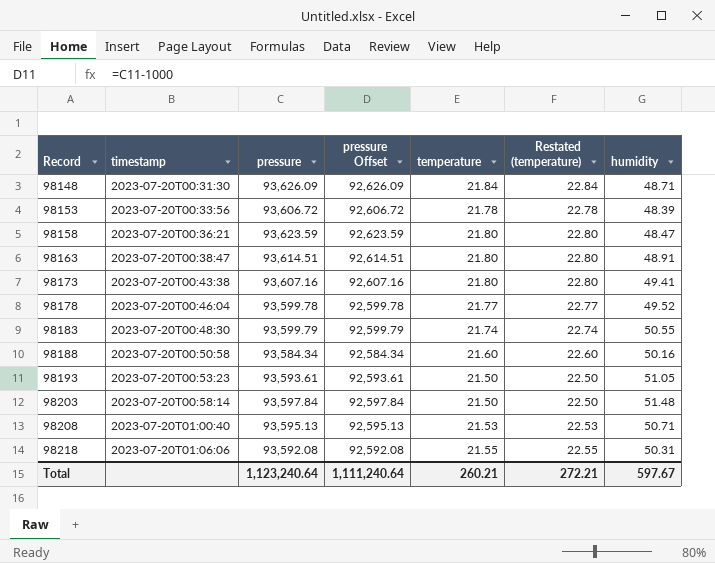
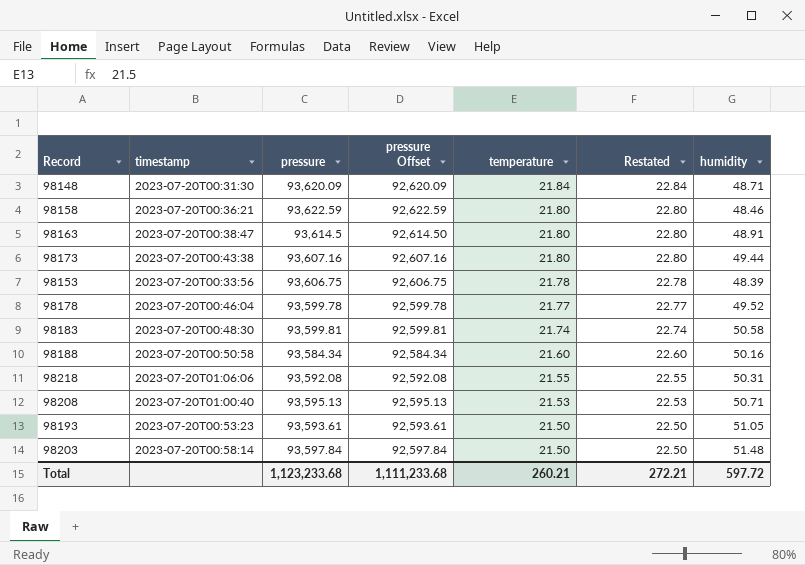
row order: Record ascending -> temperature descending
column name: Restated (temperature) -> Restated
98148 | pressure: 93,626.09 -> 93,620.09
98148 | pressure Offset: 92,626.09 -> 92,620.09
98158 | pressure: 93,623.59 -> 93,622.59
98158 | pressure Offset: 92,623.59 -> 92,622.59
98158 | humidity: 48.47 -> 48.46
98163 | pressure: 93,614.51 -> 93,614.5
98163 | pressure Offset: 92,614.51 -> 92,614.50
98173 | humidity: 49.41 -> 49.44
98153 | pressure: 93,606.72 -> 93,606.75
98153 | pressure Offset: 92,606.72 -> 92,606.75
98183 | pressure: 93,599.79 -> 93,599.81
98183 | pressure Offset: 92,599.79 -> 92,599.81
98183 | humidity: 50.55 -> 50.58
Total | pressure: 1,123,240.64 -> 1,123,233.68
Total | pressure Offset: 1,111,240.64 -> 1,111,233.68
Total | humidity: 597.67 -> 597.72

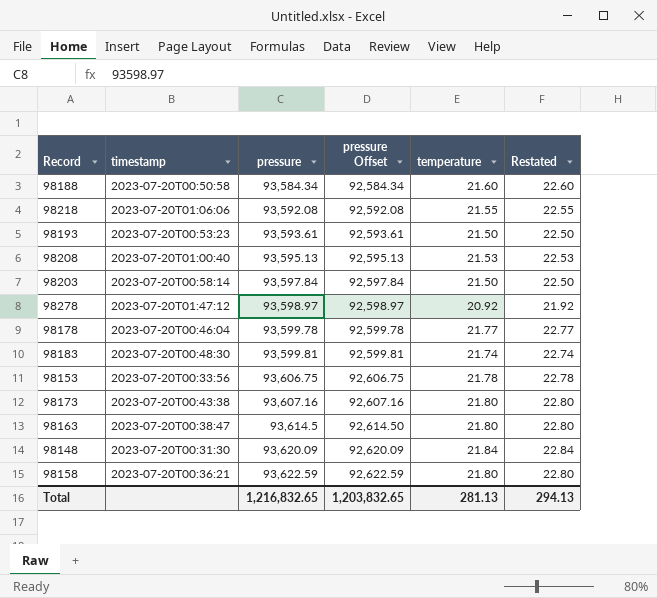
row order: temperature descending -> pressure ascending
column humidity | position: 7 -> none
row 98278: none -> 2023-07-20T01:47:12 | 93,598.97 | 92,598.97 | 20.92 | 21.92
Total | pressure: 1,123,233.68 -> 1,216,832.65
Total | pressure Offset: 1,111,233.68 -> 1,203,832.65
Total | temperature: 260.21 -> 281.13
Total | Restated: 272.21 -> 294.13

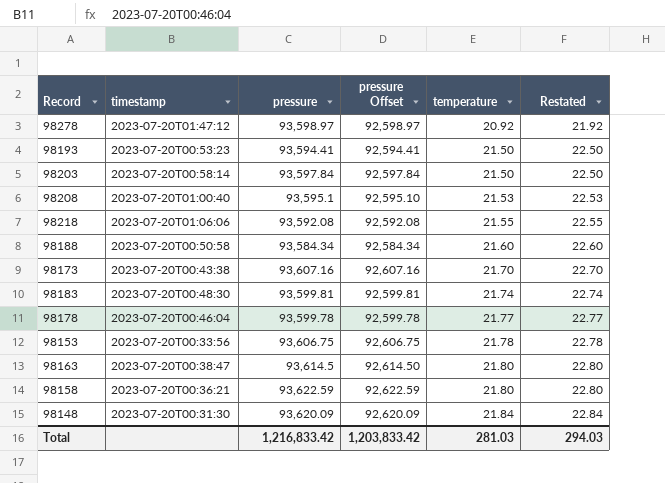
row order: pressure ascending -> temperature ascending
98193 | pressure: 93,593.61 -> 93,594.41
98193 | pressure Offset: 92,593.61 -> 92,594.41
98208 | pressure: 93,595.13 -> 93,595.1
98208 | pressure Offset: 92,595.13 -> 92,595.10
98173 | temperature: 21.80 -> 21.70
98173 | Restated: 22.80 -> 22.70
Total | pressure: 1,216,832.65 -> 1,216,833.42
Total | pressure Offset: 1,203,832.65 -> 1,203,833.42
Total | temperature: 281.13 -> 281.03
Total | Restated: 294.13 -> 294.03

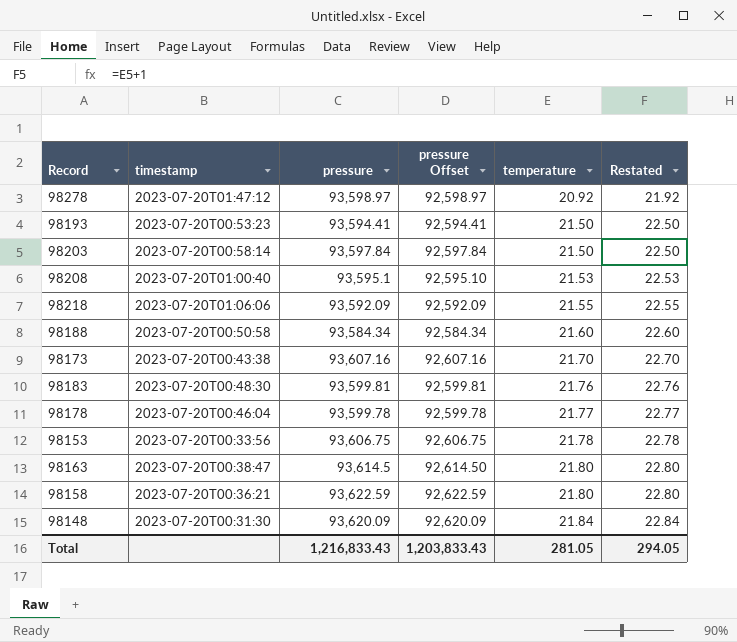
98218 | pressure: 93,592.08 -> 93,592.09
98218 | pressure Offset: 92,592.08 -> 92,592.09
98183 | temperature: 21.74 -> 21.76
98183 | Restated: 22.74 -> 22.76
Total | pressure: 1,216,833.42 -> 1,216,833.43
Total | pressure Offset: 1,203,833.42 -> 1,203,833.43
Total | temperature: 281.03 -> 281.05
Total | Restated: 294.03 -> 294.05

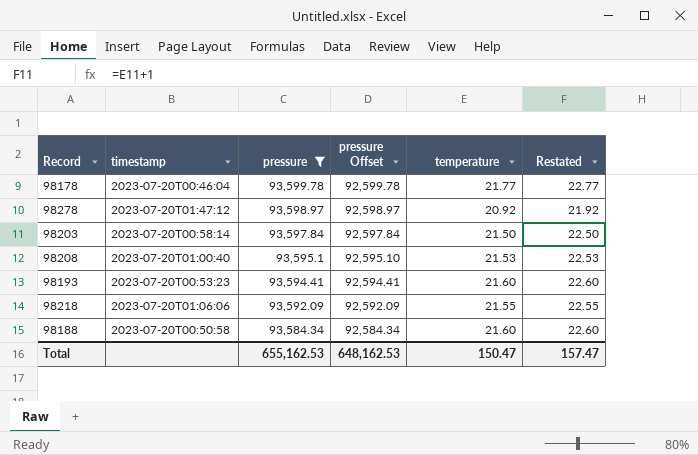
filter: none -> pressure <= 93,599.78
row order: temperature ascending -> pressure descending
98193 | temperature: 21.50 -> 21.60
98193 | Restated: 22.50 -> 22.60
Total | pressure: 1,216,833.43 -> 655,162.53
Total | pressure Offset: 1,203,833.43 -> 648,162.53
Total | temperature: 281.05 -> 150.47
Total | Restated: 294.05 -> 157.47

